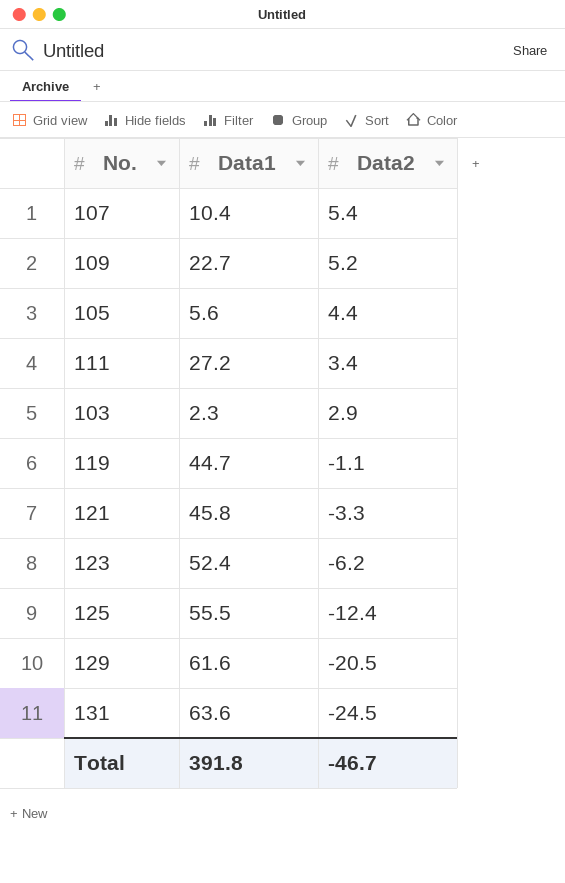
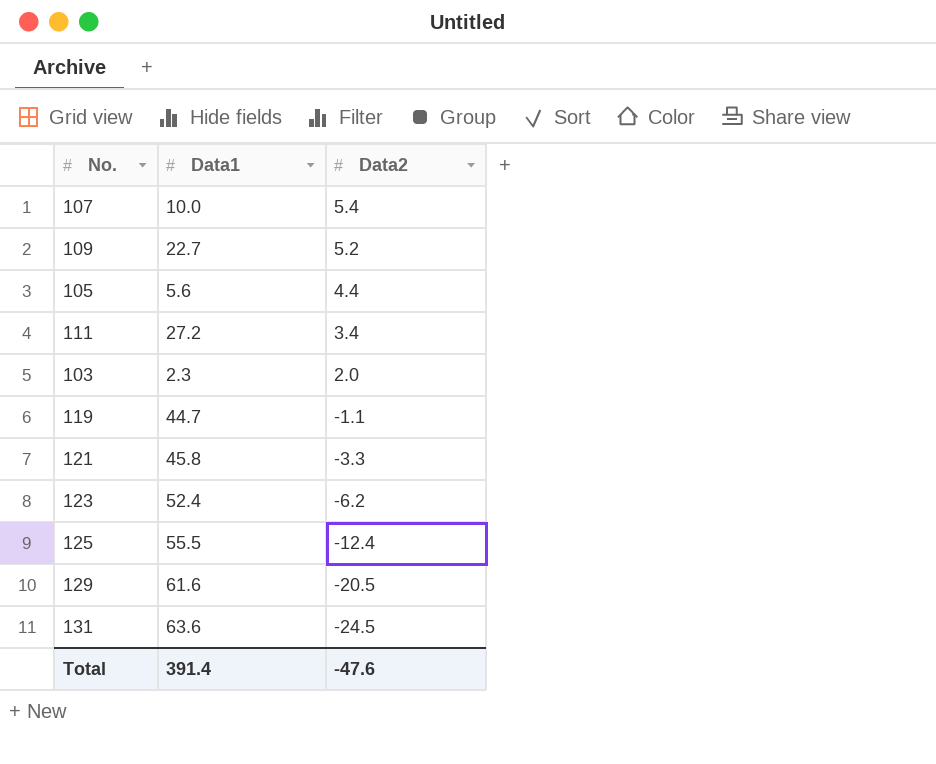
107 | Data1: 10.4 -> 10.0
103 | Data2: 2.9 -> 2.0
Total | Data1: 391.8 -> 391.4
Total | Data2: -46.7 -> -47.6

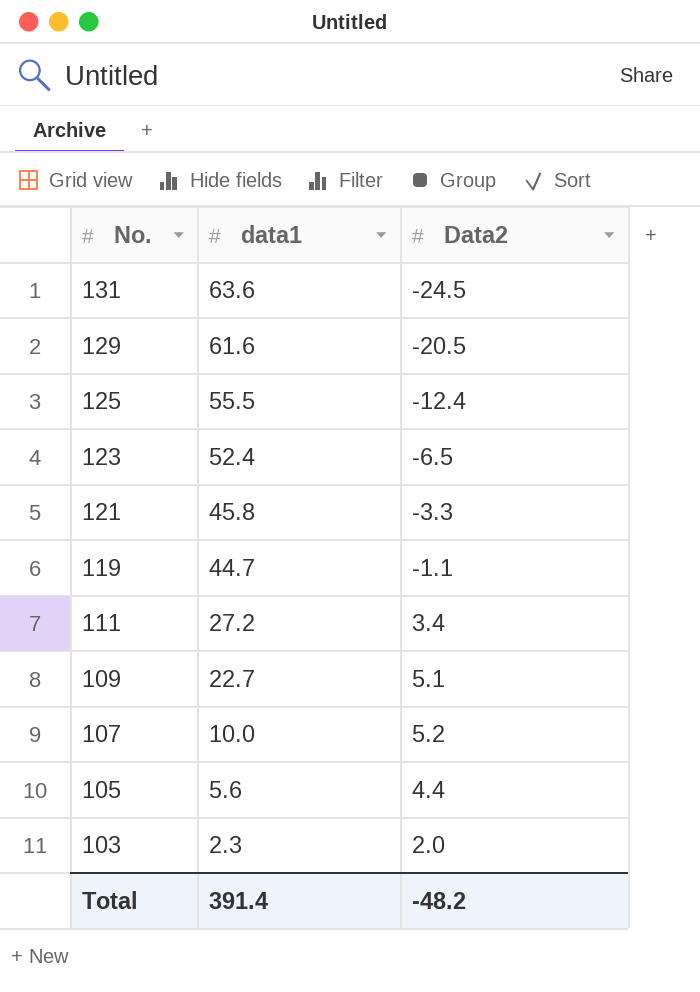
row order: Data2 descending -> No. descending
column name: Data1 -> data1
123 | Data2: -6.2 -> -6.5
109 | Data2: 5.2 -> 5.1
107 | Data2: 5.4 -> 5.2
Total | Data2: -47.6 -> -48.2

